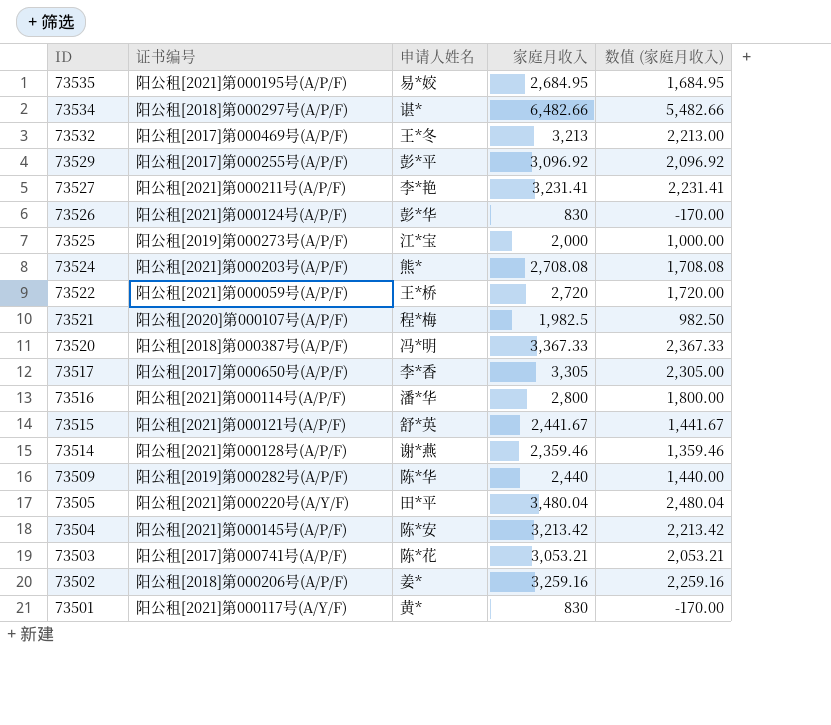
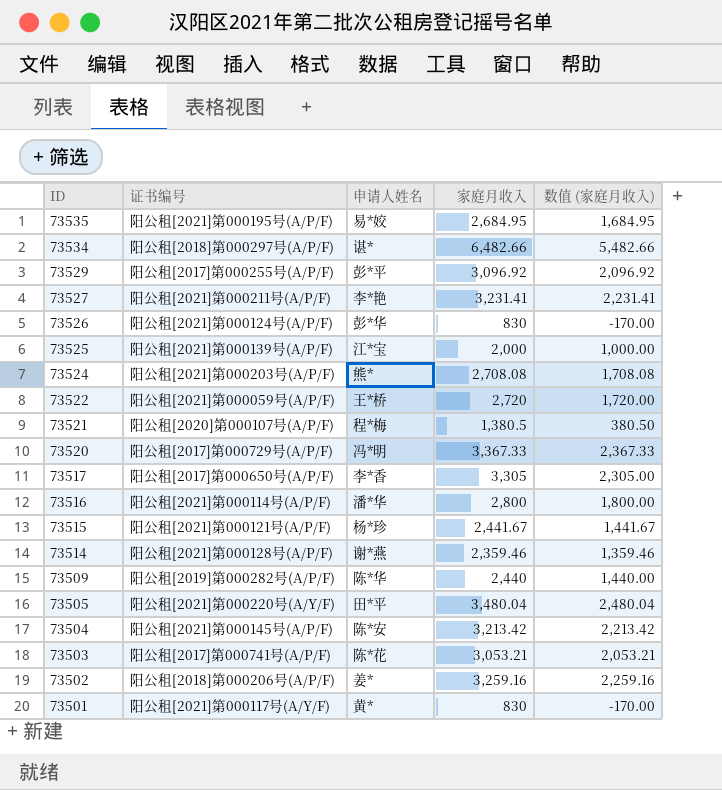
row 73532: 阳公租[2017]第000469号(A/P/F) | 王*冬 | 3,213 | 2,213.00 -> none
73525 | 证书编号: 阳公租[2019]第000273号(A/P/F) -> 阳公租[2021]第000139号(A/P/F)
73521 | 家庭月收入: 1,982.5 -> 1,380.5
73521 | 数值 (家庭月收入): 982.50 -> 380.50
73520 | 证书编号: 阳公租[2018]第000387号(A/P/F) -> 阳公租[2017]第000729号(A/P/F)
73515 | 申请人姓名: 舒*英 -> 杨*珍

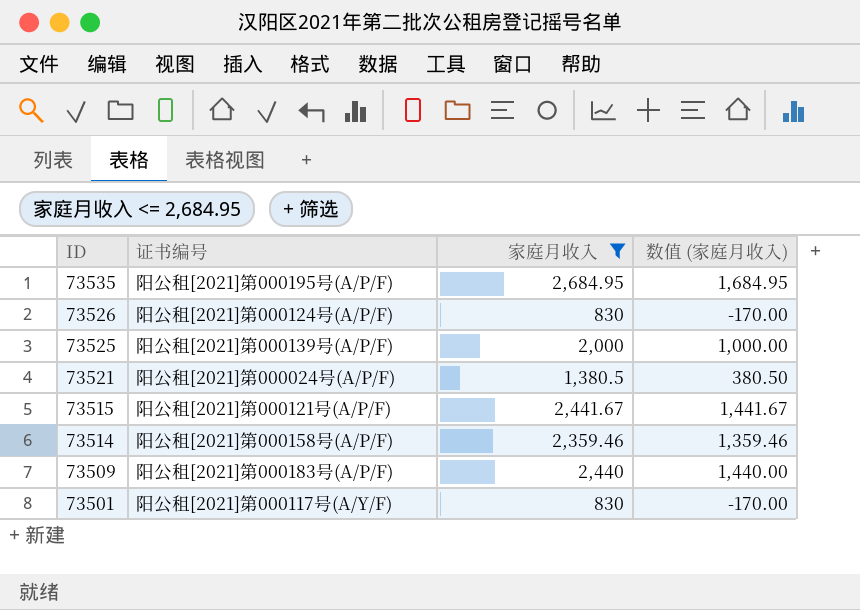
filter: none -> 家庭月收入 <= 2,684.95
column 申请人姓名 | position: 3 -> none
73521 | 证书编号: 阳公租[2020]第000107号(A/P/F) -> 阳公租[2021]第000024号(A/P/F)
73514 | 证书编号: 阳公租[2021]第000128号(A/P/F) -> 阳公租[2021]第000158号(A/P/F)
73509 | 证书编号: 阳公租[2019]第000282号(A/P/F) -> 阳公租[2021]第000183号(A/P/F)

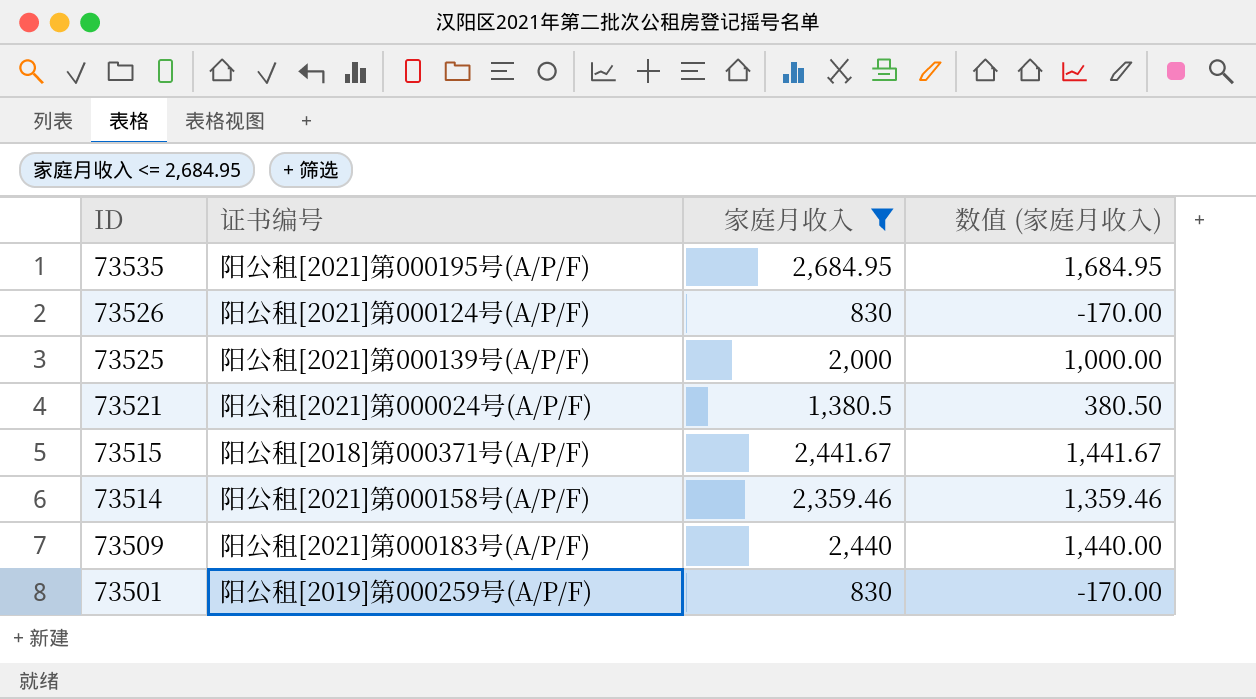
73515 | 证书编号: 阳公租[2021]第000121号(A/P/F) -> 阳公租[2018]第000371号(A/P/F)
73501 | 证书编号: 阳公租[2021]第000117号(A/Y/F) -> 阳公租[2019]第000259号(A/P/F)

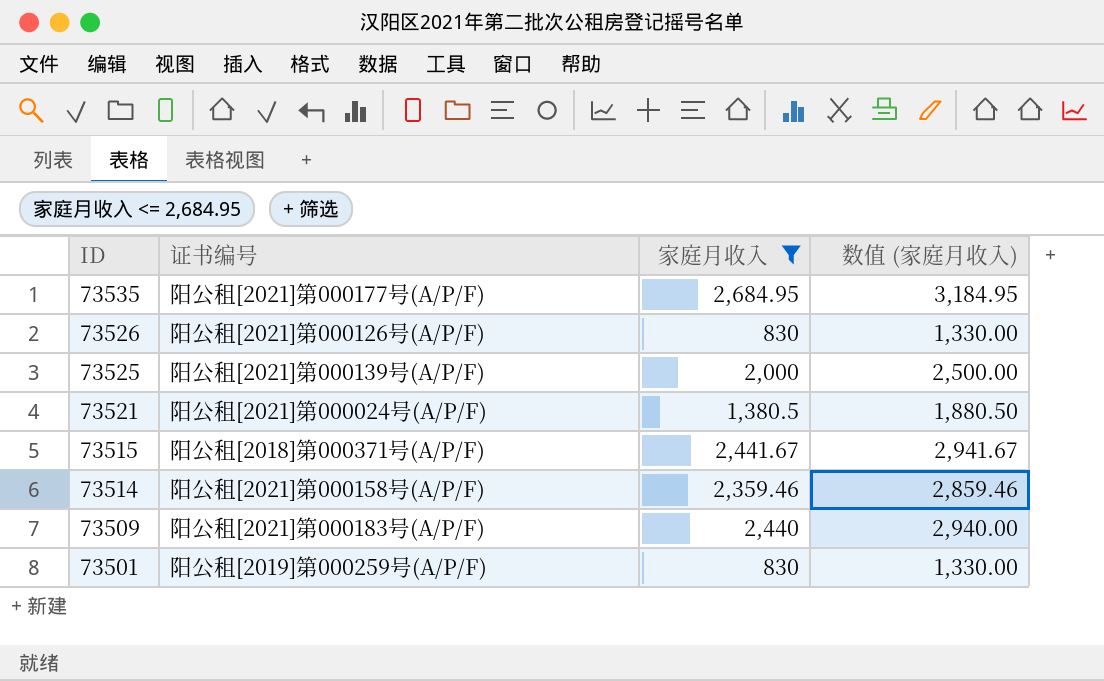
column 数值 (家庭月收入) | formula: [家庭月收入] - 1000 -> [家庭月收入] + 500
73535 | 证书编号: 阳公租[2021]第000195号(A/P/F) -> 阳公租[2021]第000177号(A/P/F)
73526 | 证书编号: 阳公租[2021]第000124号(A/P/F) -> 阳公租[2021]第000126号(A/P/F)

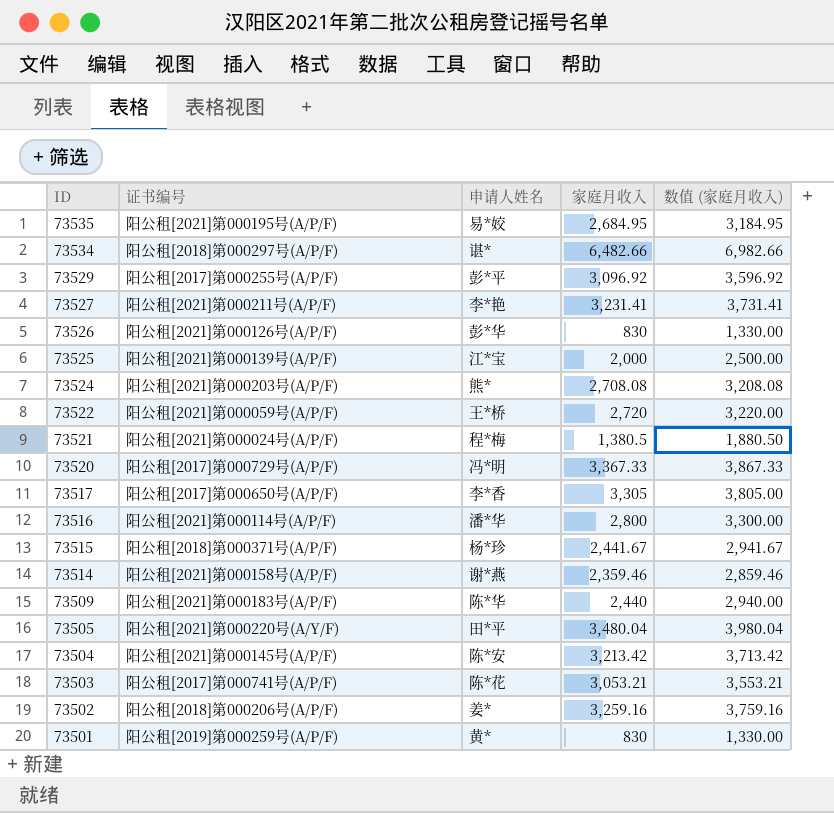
filter: 家庭月收入 <= 2,684.95 -> none
column 申请人姓名 | position: none -> 3
73535 | 证书编号: 阳公租[2021]第000177号(A/P/F) -> 阳公租[2021]第000195号(A/P/F)

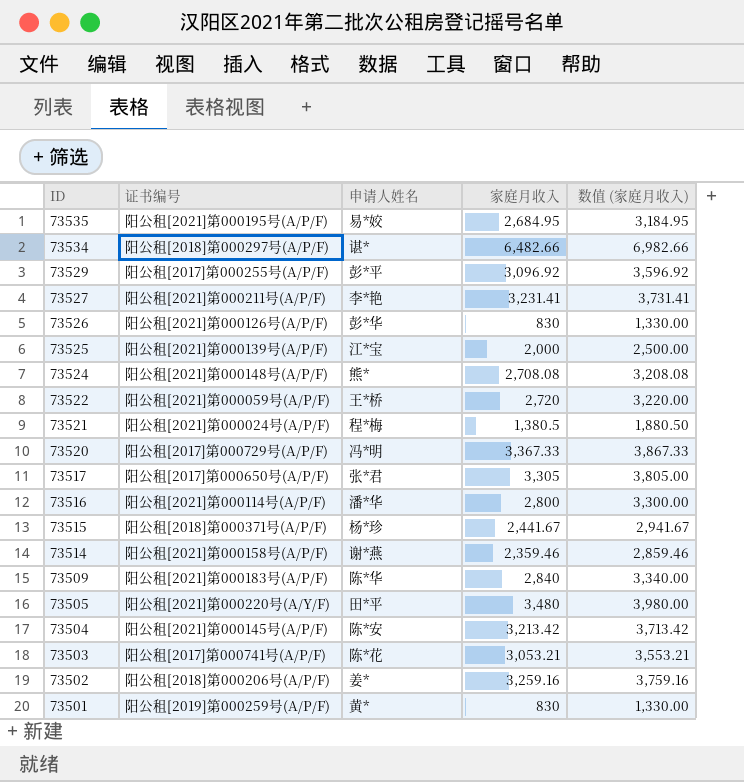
73524 | 证书编号: 阳公租[2021]第000203号(A/P/F) -> 阳公租[2021]第000148号(A/P/F)
73517 | 申请人姓名: 李*香 -> 张*君
73509 | 家庭月收入: 2,440 -> 2,840
73509 | 数值 (家庭月收入): 2,940.00 -> 3,340.00
73505 | 家庭月收入: 3,480.04 -> 3,480
73505 | 数值 (家庭月收入): 3,980.04 -> 3,980.00

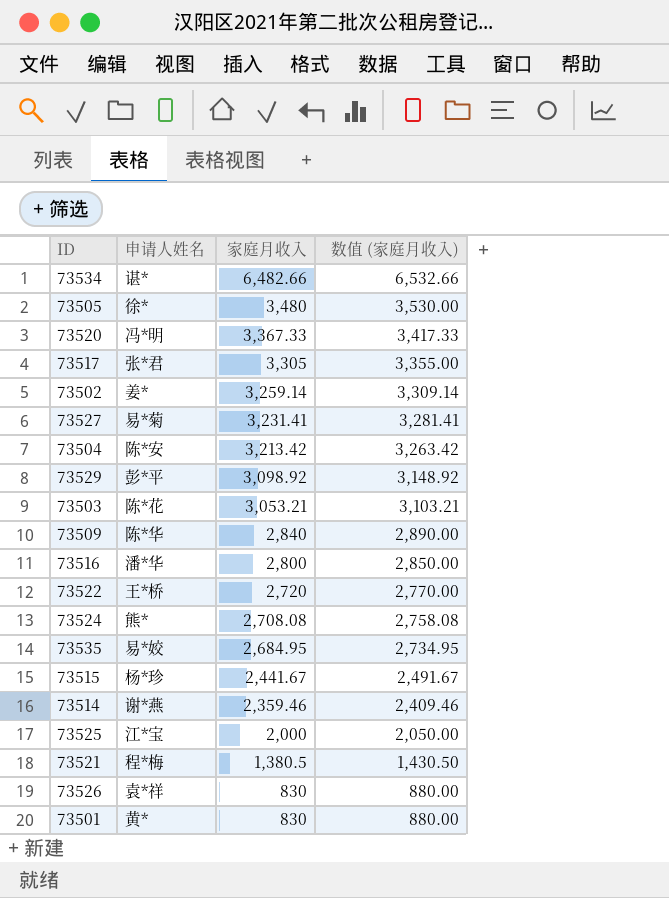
row order: ID descending -> 家庭月收入 descending
column 证书编号 | position: 2 -> none
column 数值 (家庭月收入) | formula: [家庭月收入] + 500 -> [家庭月收入] + 50
73505 | 申请人姓名: 田*平 -> 徐*
73502 | 家庭月收入: 3,259.16 -> 3,259.14
73527 | 申请人姓名: 李*艳 -> 易*菊
73529 | 家庭月收入: 3,096.92 -> 3,098.92
73526 | 申请人姓名: 彭*华 -> 袁*祥

